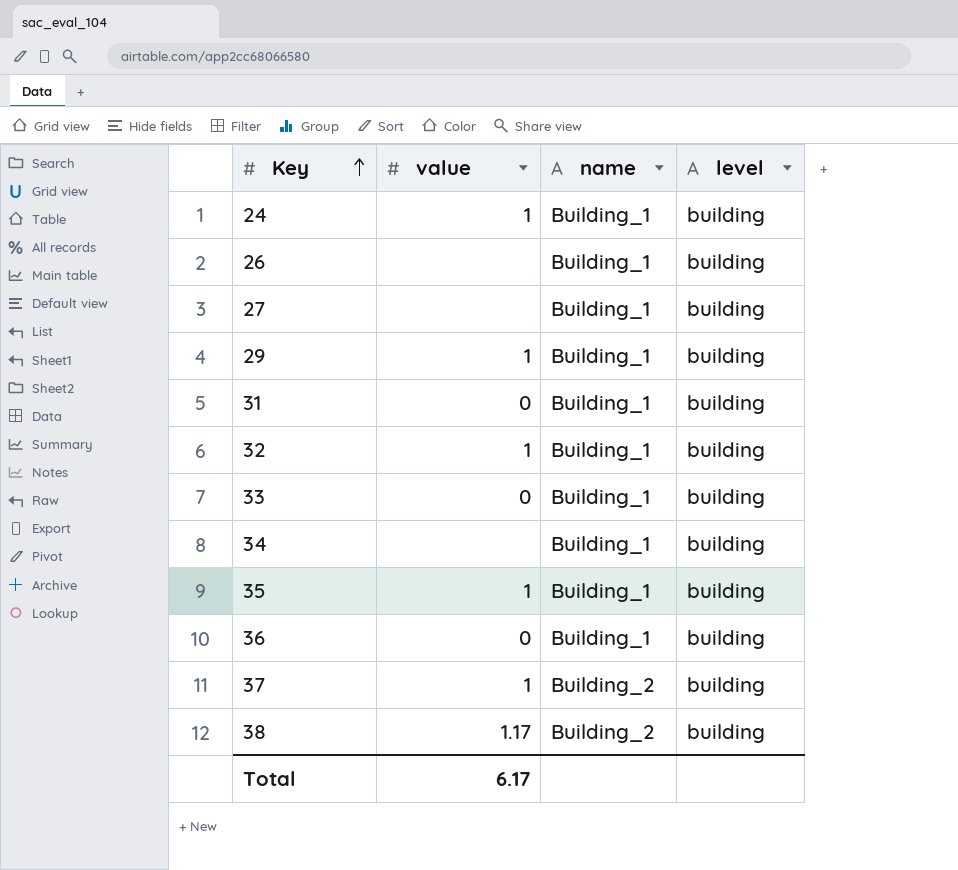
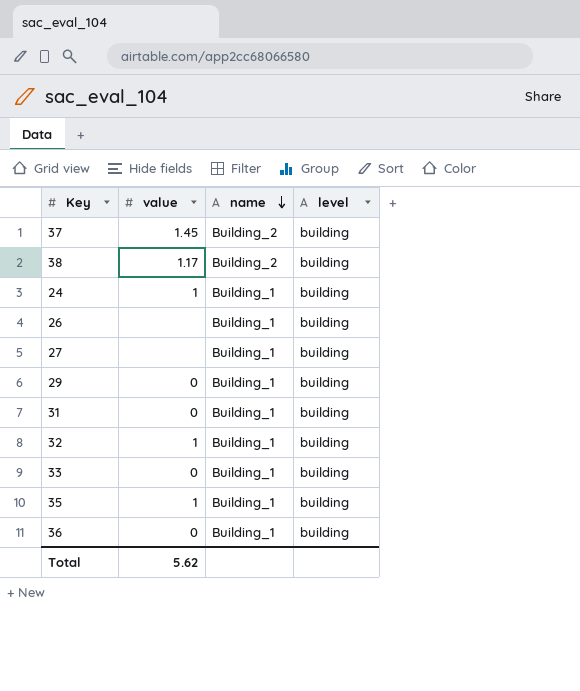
row order: Key ascending -> name descending
row 34: none | Building_1 | building -> none
37 | value: 1 -> 1.45
29 | value: 1 -> 0
Total | value: 6.17 -> 5.62

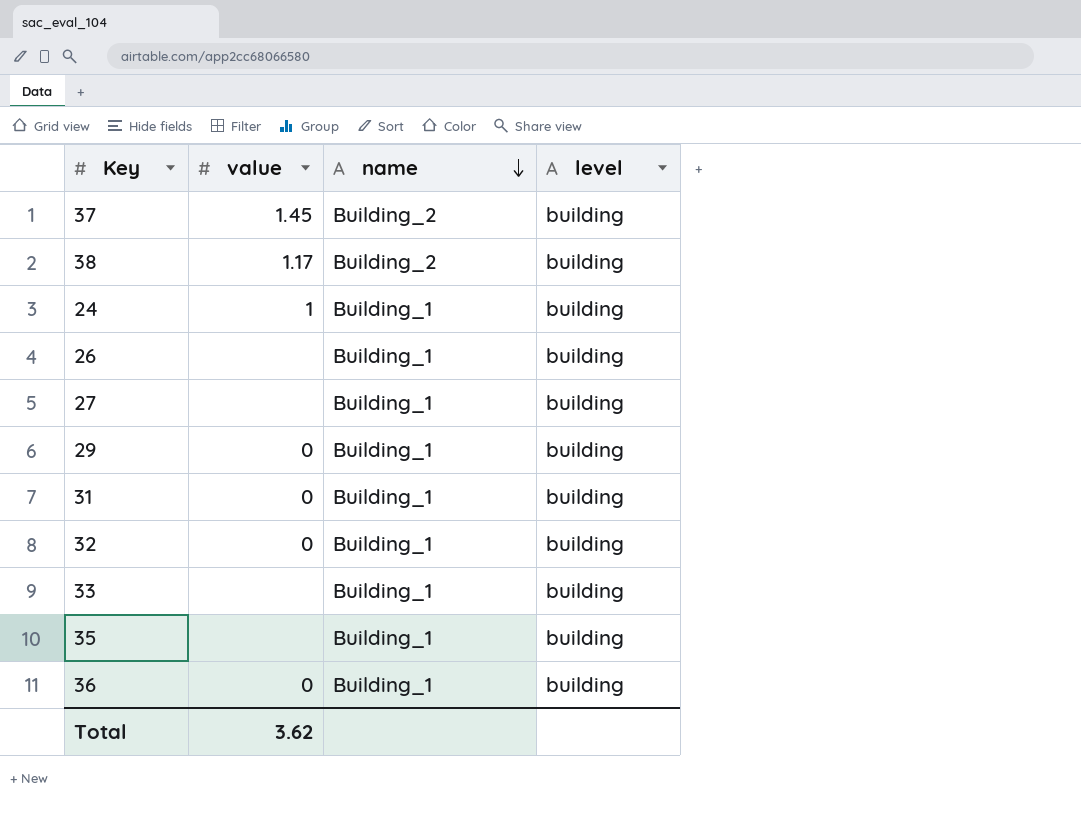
32 | value: 1 -> 0
33 | value: 0 -> none
35 | value: 1 -> none
Total | value: 5.62 -> 3.62

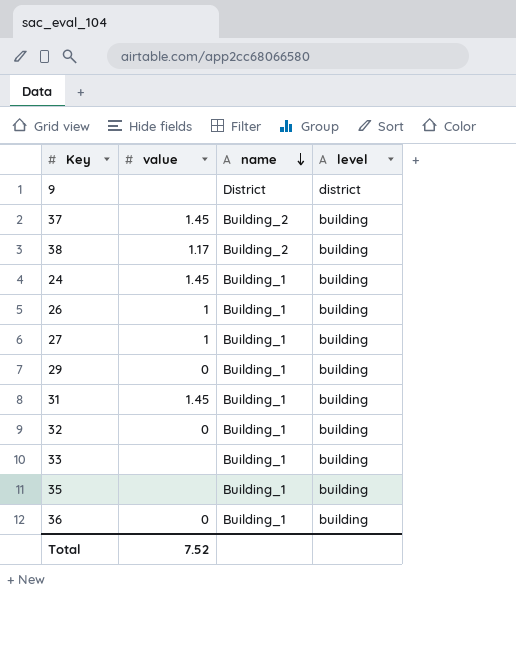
row 9: none -> none | District | district
24 | value: 1 -> 1.45
26 | value: none -> 1
27 | value: none -> 1
31 | value: 0 -> 1.45
Total | value: 3.62 -> 7.52

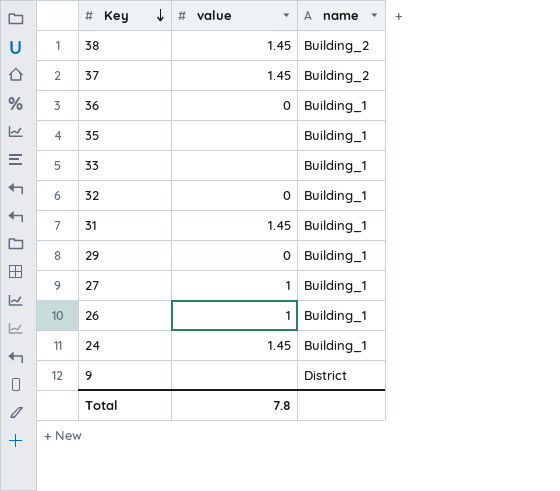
row order: name descending -> Key descending
column level | position: 4 -> none
38 | value: 1.17 -> 1.45
Total | value: 7.52 -> 7.8

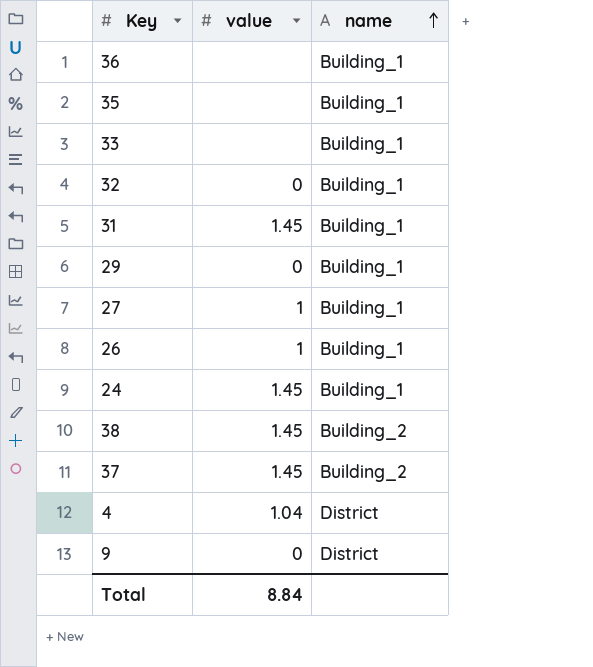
row order: Key descending -> name ascending
36 | value: 0 -> none
row 4: none -> 1.04 | District
9 | value: none -> 0
Total | value: 7.8 -> 8.84

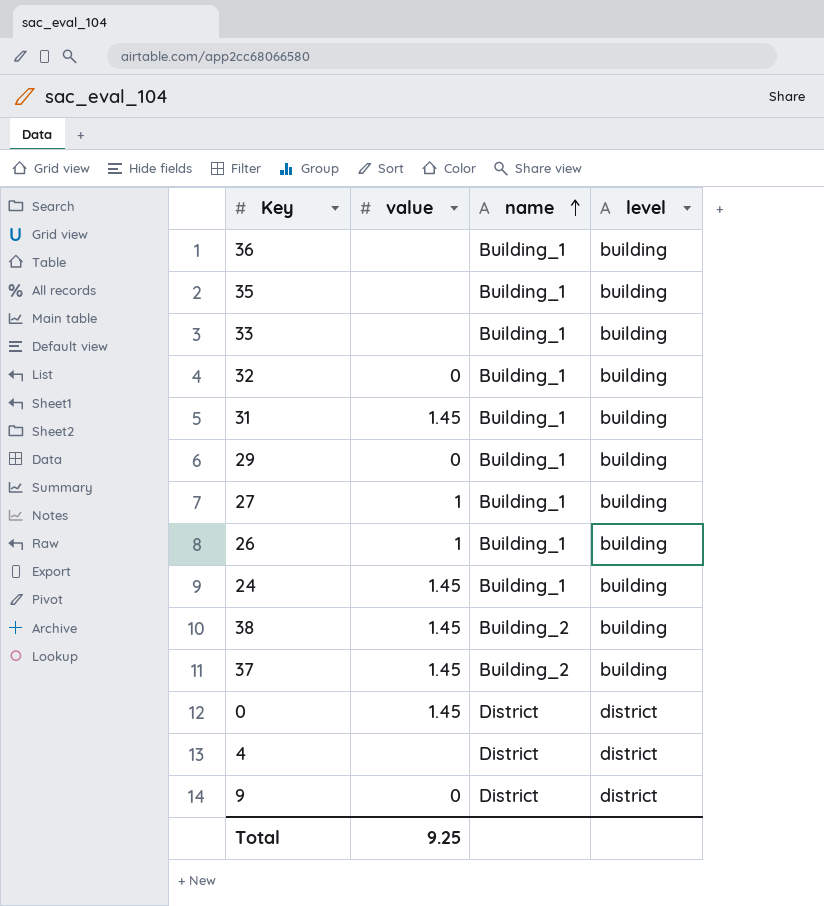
column level | position: none -> 4
row 0: none -> 1.45 | District | district
4 | value: 1.04 -> none
Total | value: 8.84 -> 9.25

